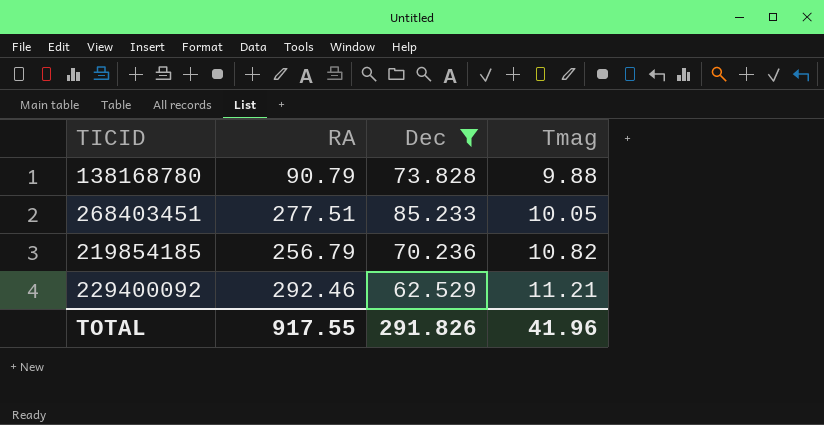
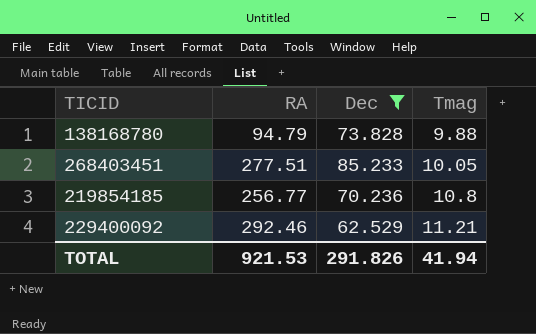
138168780 | RA: 90.79 -> 94.79
219854185 | RA: 256.79 -> 256.77
219854185 | Tmag: 10.82 -> 10.8
TOTAL | RA: 917.55 -> 921.53
TOTAL | Tmag: 41.96 -> 41.94

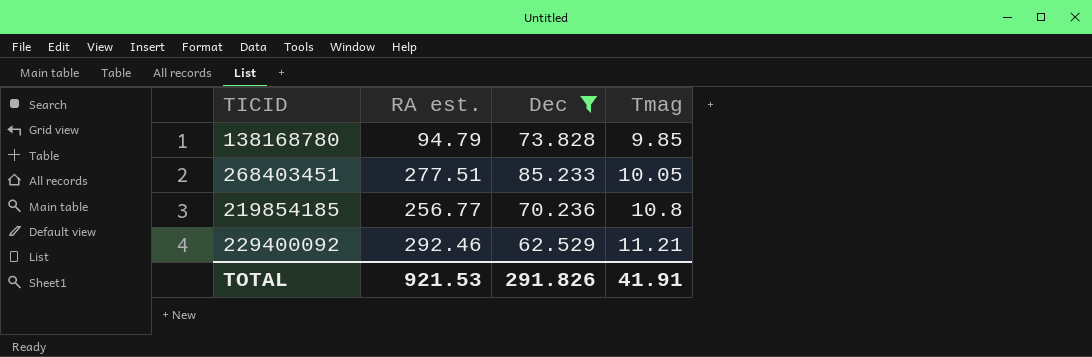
column name: RA -> RA est.
138168780 | Tmag: 9.88 -> 9.85
TOTAL | Tmag: 41.94 -> 41.91

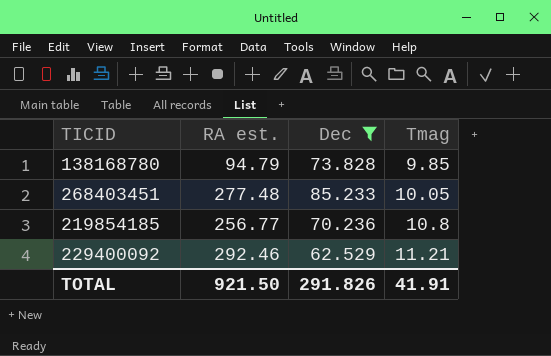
268403451 | RA est.: 277.51 -> 277.48
TOTAL | RA est.: 921.53 -> 921.50

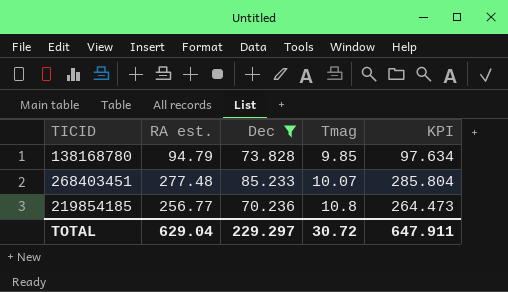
column KPI | formula: none -> [RA est.] * 1.03
row 229400092: 292.46 | 62.529 | 11.21 -> none
268403451 | Tmag: 10.05 -> 10.07
TOTAL | RA est.: 921.50 -> 629.04
TOTAL | Dec: 291.826 -> 229.297
TOTAL | Tmag: 41.91 -> 30.72

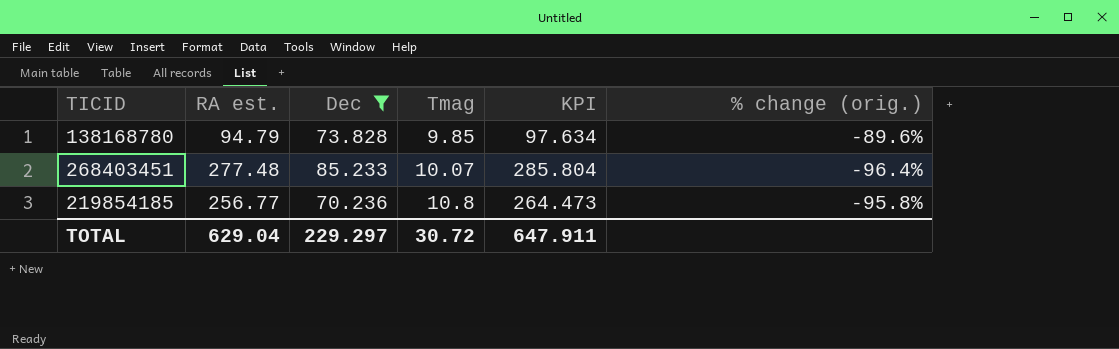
column % change (orig.) | formula: none -> ([Tmag] - [RA est.]) / [RA est.]

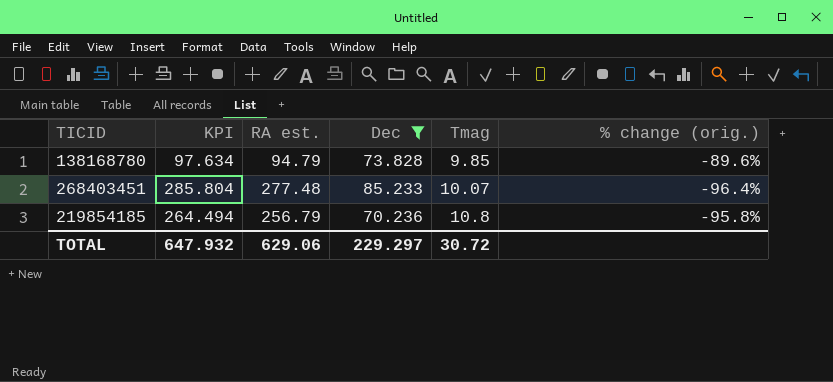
column KPI | position: 5 -> 2
219854185 | KPI: 264.473 -> 264.494
219854185 | RA est.: 256.77 -> 256.79
TOTAL | KPI: 647.911 -> 647.932
TOTAL | RA est.: 629.04 -> 629.06

